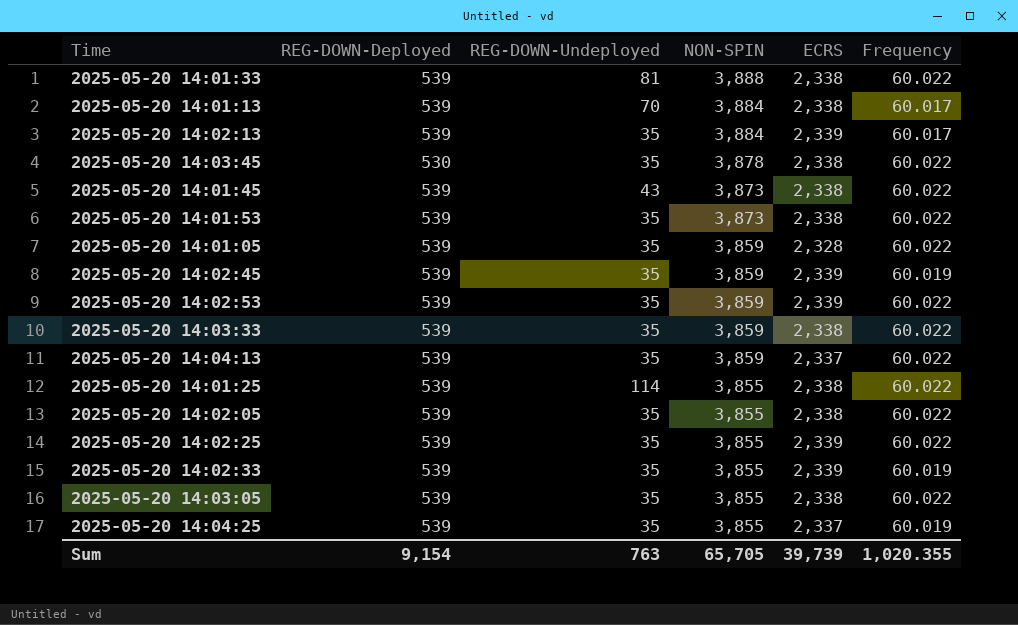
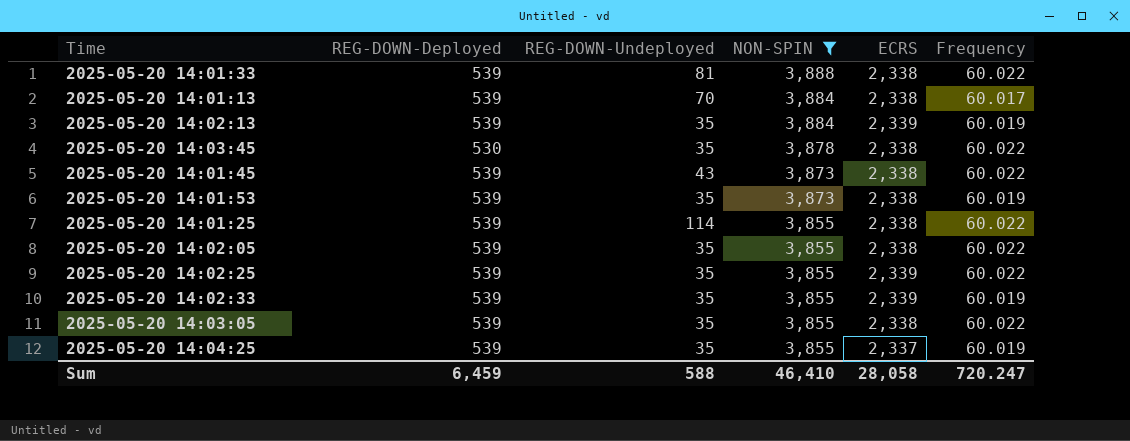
filter: none -> NON-SPIN != 3,859
2025-05-20 14:02:13 | Frequency: 60.017 -> 60.019
2025-05-20 14:01:53 | Frequency: 60.022 -> 60.019
Sum | REG-DOWN-Deployed: 9,154 -> 6,459
Sum | REG-DOWN-Undeployed: 763 -> 588
Sum | NON-SPIN: 65,705 -> 46,410
Sum | ECRS: 39,739 -> 28,058
Sum | Frequency: 1,020.355 -> 720.247

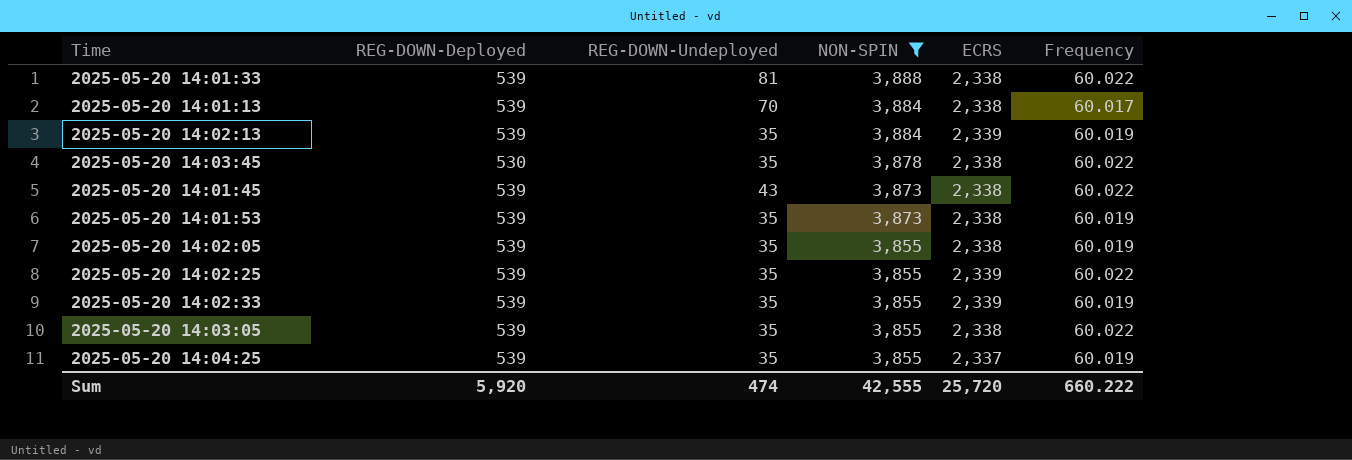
row 2025-05-20 14:01:25: 539 | 114 | 3,855 | 2,338 | 60.022 -> none
2025-05-20 14:02:05 | Frequency: 60.022 -> 60.019
Sum | REG-DOWN-Deployed: 6,459 -> 5,920
Sum | REG-DOWN-Undeployed: 588 -> 474
Sum | NON-SPIN: 46,410 -> 42,555
Sum | ECRS: 28,058 -> 25,720
Sum | Frequency: 720.247 -> 660.222

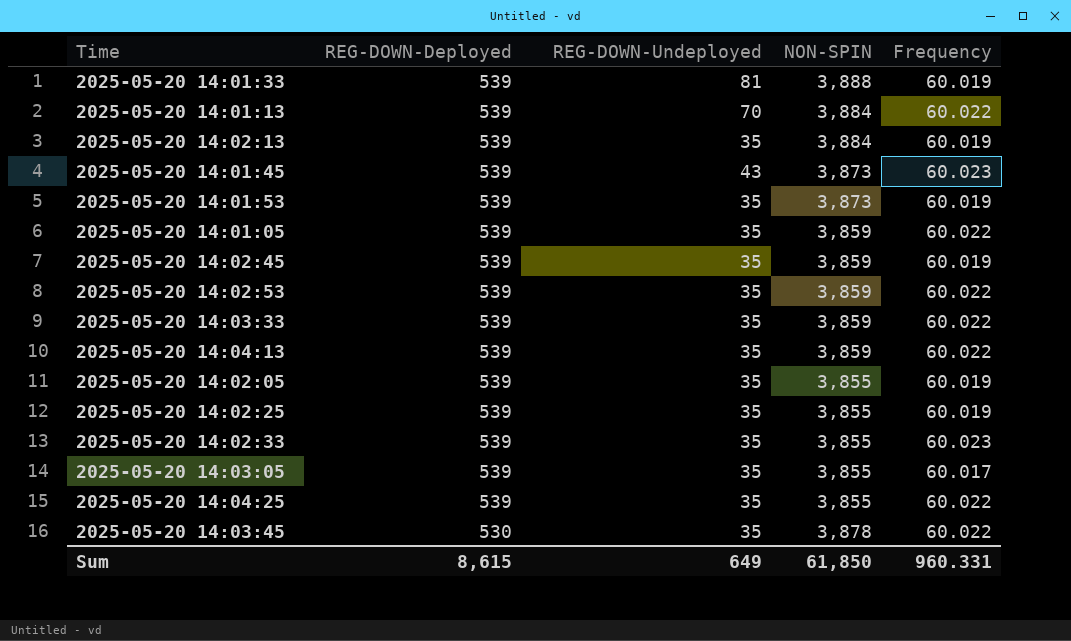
filter: NON-SPIN != 3,859 -> none
row order: NON-SPIN descending -> REG-DOWN-Deployed descending
column ECRS | position: 5 -> none
2025-05-20 14:01:33 | Frequency: 60.022 -> 60.019
2025-05-20 14:01:13 | Frequency: 60.017 -> 60.022
2025-05-20 14:01:45 | Frequency: 60.022 -> 60.023
2025-05-20 14:02:25 | Frequency: 60.022 -> 60.019
2025-05-20 14:02:33 | Frequency: 60.019 -> 60.023
2025-05-20 14:03:05 | Frequency: 60.022 -> 60.017
2025-05-20 14:04:25 | Frequency: 60.019 -> 60.022
Sum | REG-DOWN-Deployed: 5,920 -> 8,615
Sum | REG-DOWN-Undeployed: 474 -> 649
Sum | NON-SPIN: 42,555 -> 61,850
Sum | Frequency: 660.222 -> 960.331

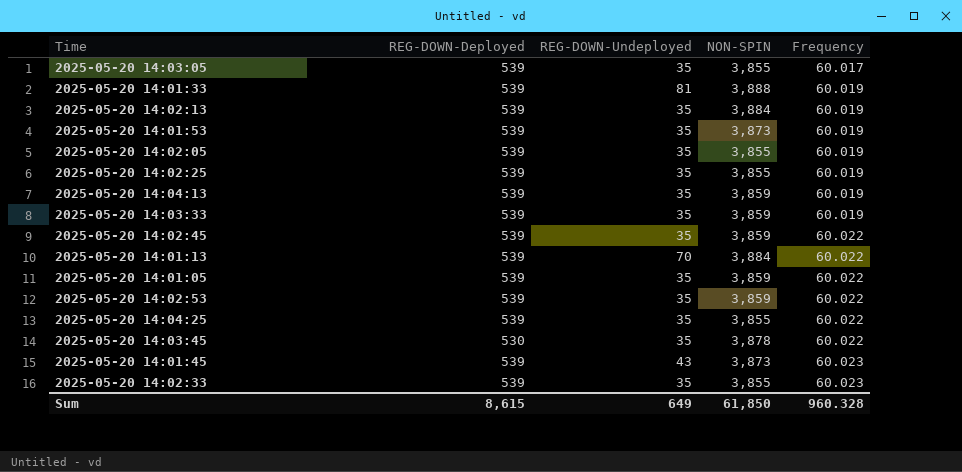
row order: REG-DOWN-Deployed descending -> Frequency ascending
2025-05-20 14:04:13 | Frequency: 60.022 -> 60.019
2025-05-20 14:03:33 | Frequency: 60.022 -> 60.019
2025-05-20 14:02:45 | Frequency: 60.019 -> 60.022
Sum | Frequency: 960.331 -> 960.328

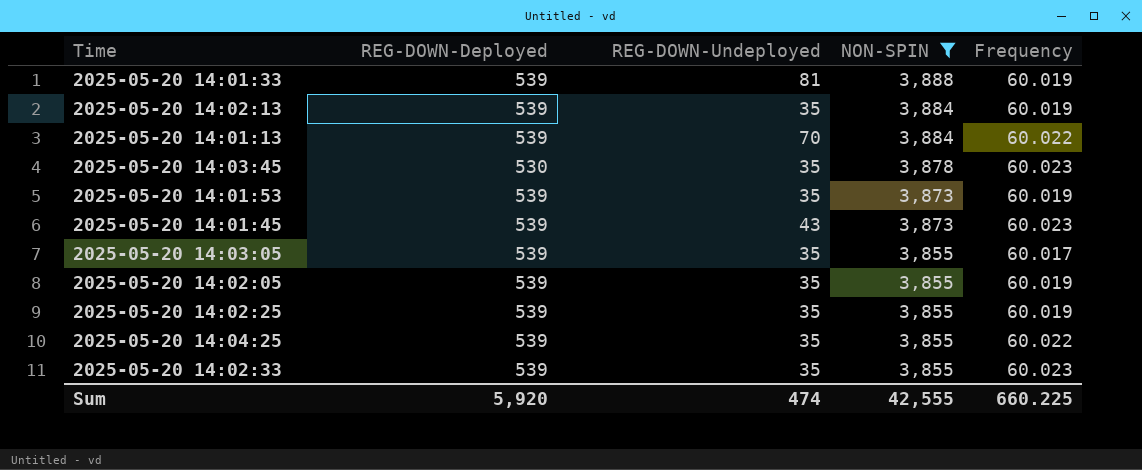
filter: none -> NON-SPIN != 3,859
row order: Frequency ascending -> NON-SPIN descending
2025-05-20 14:03:45 | Frequency: 60.022 -> 60.023
Sum | REG-DOWN-Deployed: 8,615 -> 5,920
Sum | REG-DOWN-Undeployed: 649 -> 474
Sum | NON-SPIN: 61,850 -> 42,555
Sum | Frequency: 960.328 -> 660.225

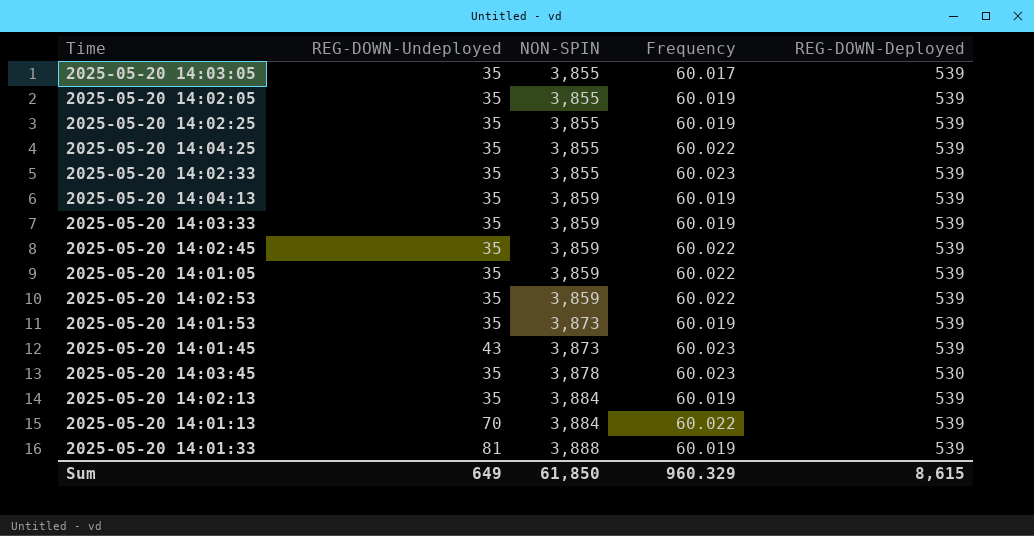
filter: NON-SPIN != 3,859 -> none
row order: NON-SPIN descending -> NON-SPIN ascending
column REG-DOWN-Deployed | position: 2 -> 5
Sum | REG-DOWN-Undeployed: 474 -> 649
Sum | NON-SPIN: 42,555 -> 61,850
Sum | Frequency: 660.225 -> 960.329
Sum | REG-DOWN-Deployed: 5,920 -> 8,615

